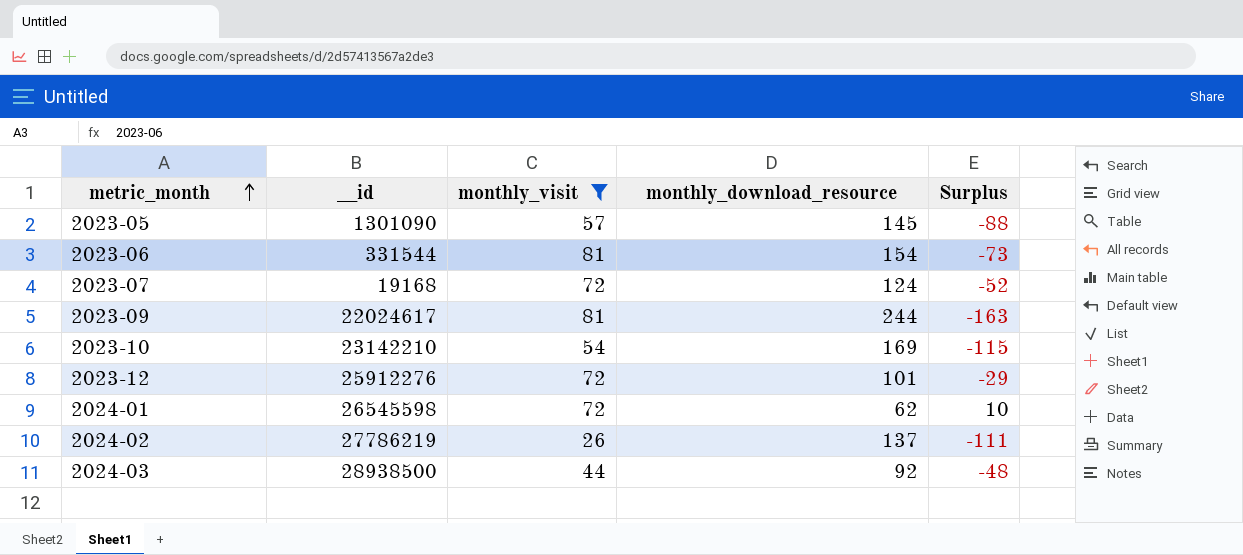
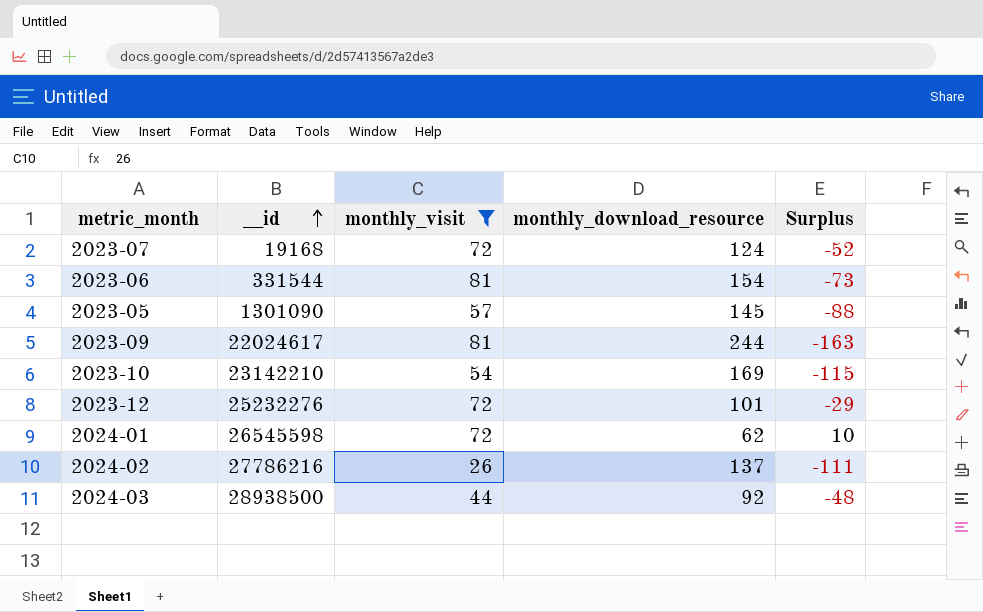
row order: metric_month ascending -> __id ascending
2023-12 | __id: 25912276 -> 25232276
2024-02 | __id: 27786219 -> 27786216

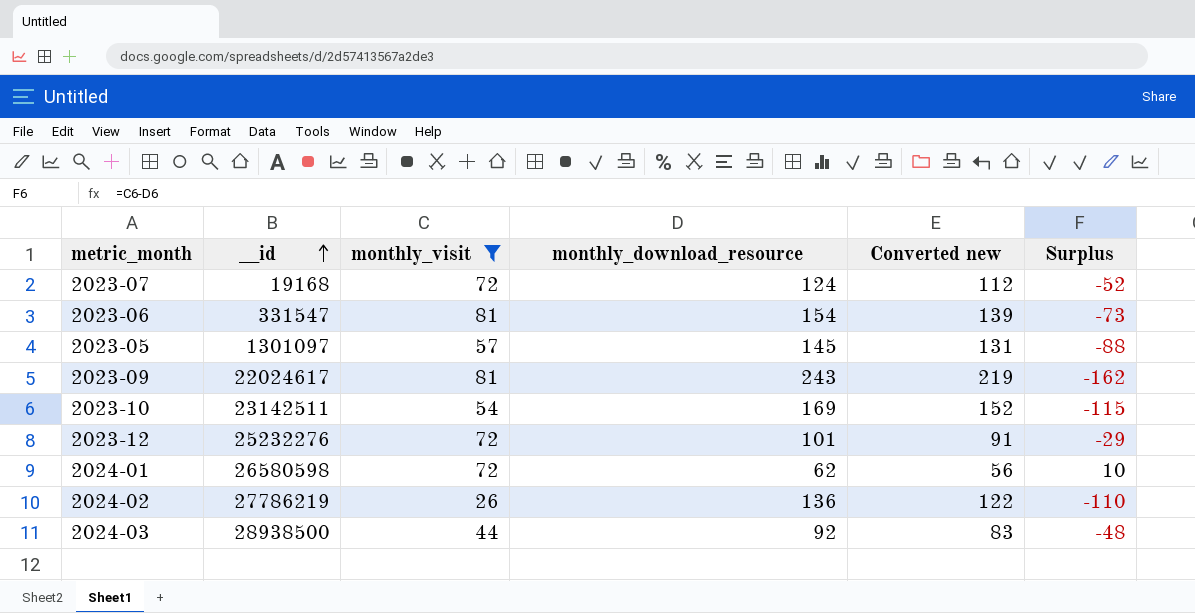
column Converted new | formula: none -> [monthly_download_resource] * 0.9
2023-06 | __id: 331544 -> 331547
2023-05 | __id: 1301090 -> 1301097
2023-09 | monthly_download_resource: 244 -> 243
2023-09 | Surplus: -163 -> -162
2023-10 | __id: 23142210 -> 23142511
2024-01 | __id: 26545598 -> 26580598
2024-02 | __id: 27786216 -> 27786219
2024-02 | monthly_download_resource: 137 -> 136
2024-02 | Surplus: -111 -> -110

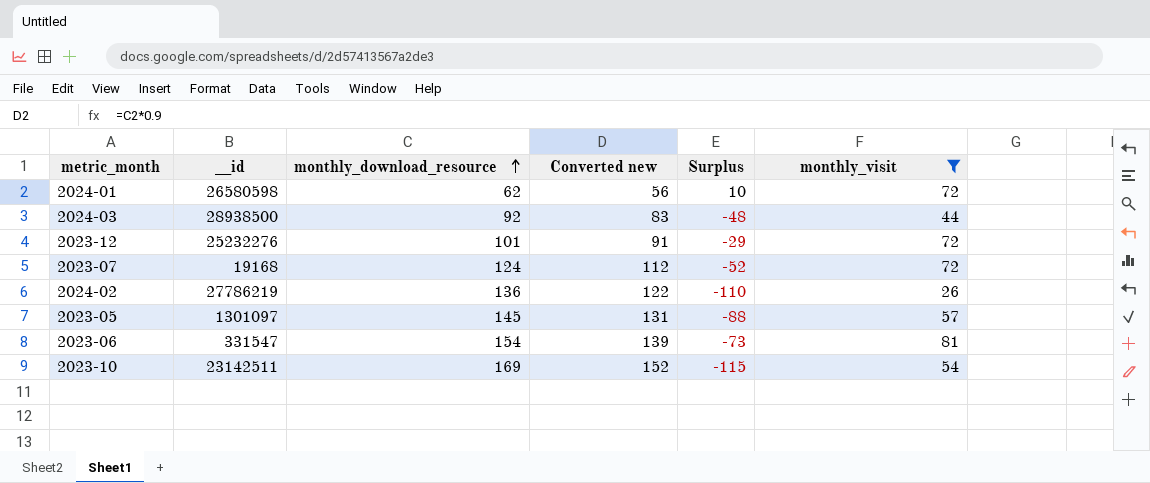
row order: __id ascending -> monthly_download_resource ascending
column monthly_visit | position: 3 -> 6
row 2023-09: 22024617 | 81 | 243 | 219 | -162 -> none

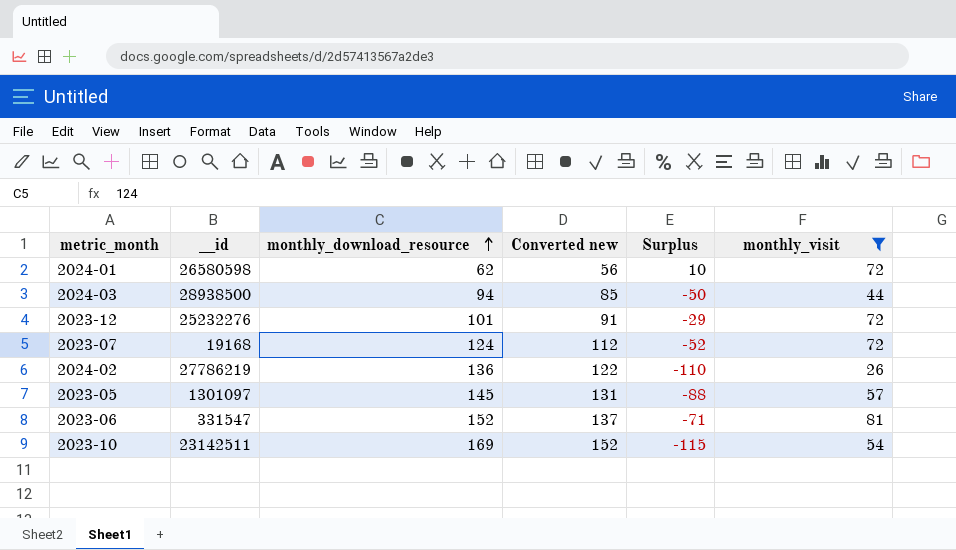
2024-03 | monthly_download_resource: 92 -> 94
2024-03 | Converted new: 83 -> 85
2024-03 | Surplus: -48 -> -50
2023-06 | monthly_download_resource: 154 -> 152
2023-06 | Converted new: 139 -> 137
2023-06 | Surplus: -73 -> -71

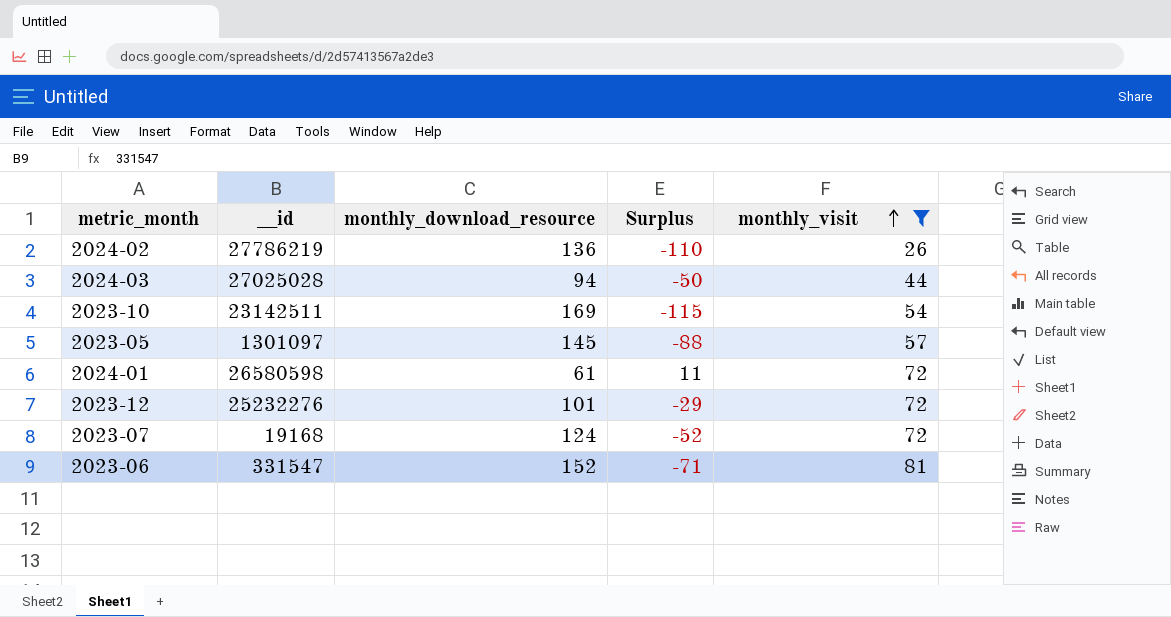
row order: monthly_download_resource ascending -> monthly_visit ascending
column Converted new | formula: [monthly_download_resource] * 0.9 -> none
2024-03 | __id: 28938500 -> 27025028
2024-01 | monthly_download_resource: 62 -> 61
2024-01 | Surplus: 10 -> 11

